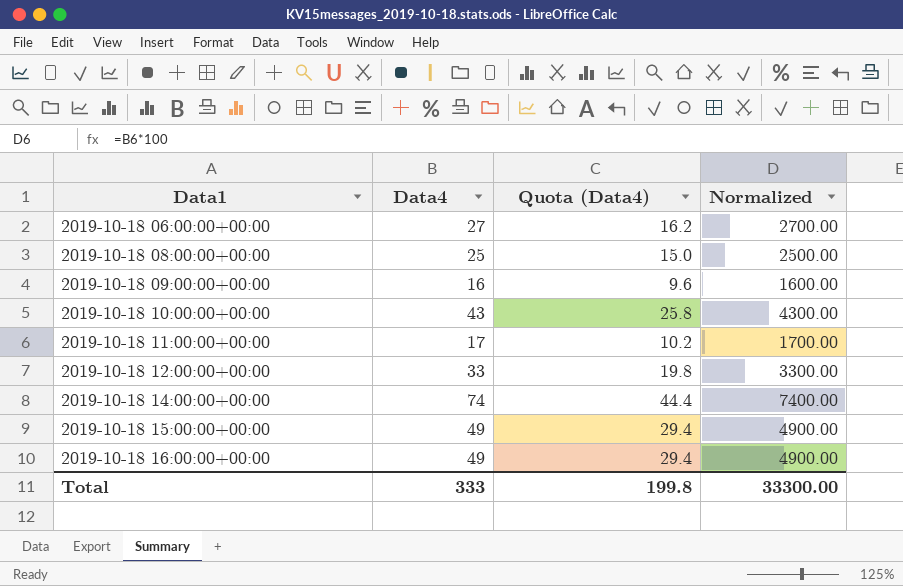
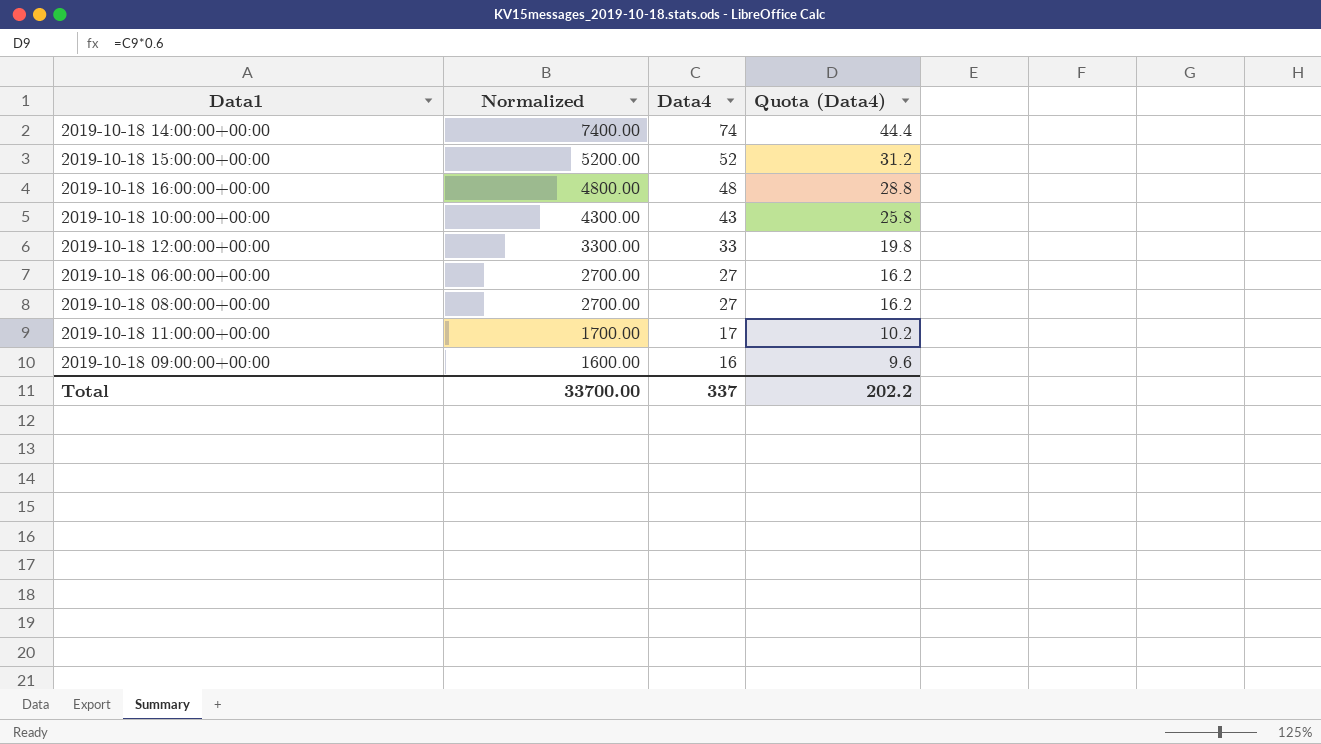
row order: Data1 ascending -> Normalized descending
column Normalized | position: 4 -> 2
2019-10-18 15:00:00+00:00 | Normalized: 4900.00 -> 5200.00
2019-10-18 15:00:00+00:00 | Data4: 49 -> 52
2019-10-18 15:00:00+00:00 | Quota (Data4): 29.4 -> 31.2
2019-10-18 16:00:00+00:00 | Normalized: 4900.00 -> 4800.00
2019-10-18 16:00:00+00:00 | Data4: 49 -> 48
2019-10-18 16:00:00+00:00 | Quota (Data4): 29.4 -> 28.8
2019-10-18 08:00:00+00:00 | Normalized: 2500.00 -> 2700.00
2019-10-18 08:00:00+00:00 | Data4: 25 -> 27
2019-10-18 08:00:00+00:00 | Quota (Data4): 15.0 -> 16.2
Total | Normalized: 33300.00 -> 33700.00
Total | Data4: 333 -> 337
Total | Quota (Data4): 199.8 -> 202.2

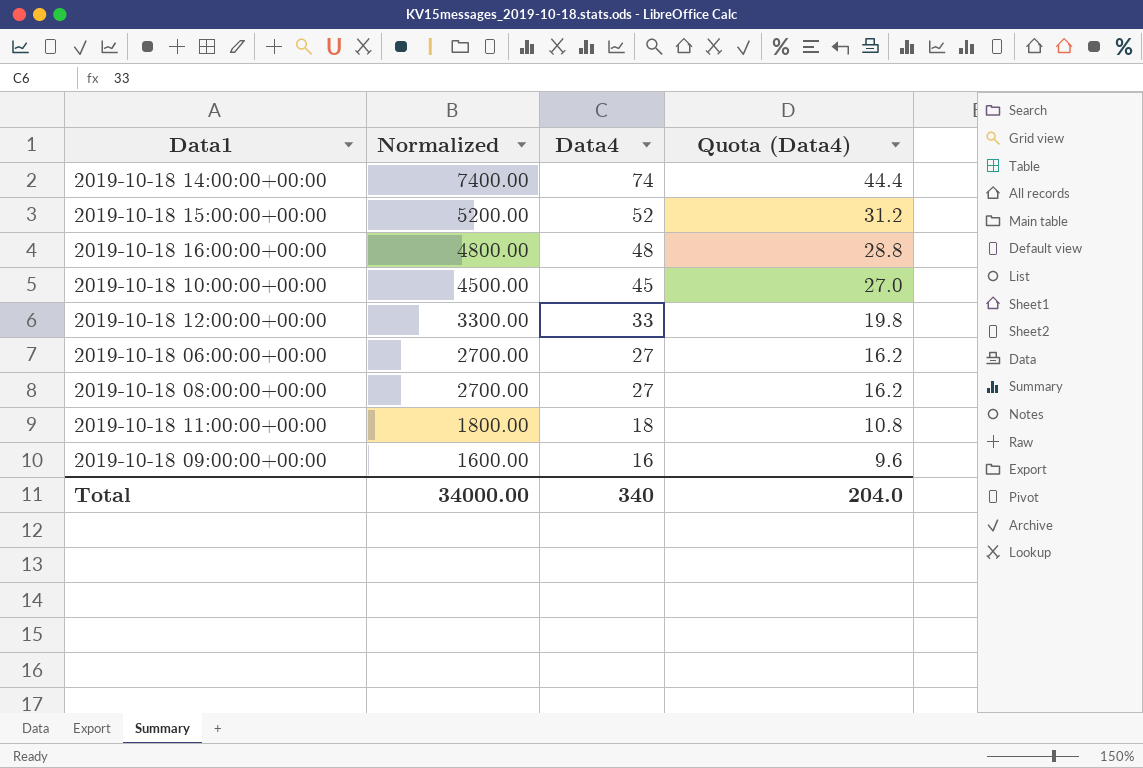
2019-10-18 10:00:00+00:00 | Normalized: 4300.00 -> 4500.00
2019-10-18 10:00:00+00:00 | Data4: 43 -> 45
2019-10-18 10:00:00+00:00 | Quota (Data4): 25.8 -> 27.0
2019-10-18 11:00:00+00:00 | Normalized: 1700.00 -> 1800.00
2019-10-18 11:00:00+00:00 | Data4: 17 -> 18
2019-10-18 11:00:00+00:00 | Quota (Data4): 10.2 -> 10.8
Total | Normalized: 33700.00 -> 34000.00
Total | Data4: 337 -> 340
Total | Quota (Data4): 202.2 -> 204.0

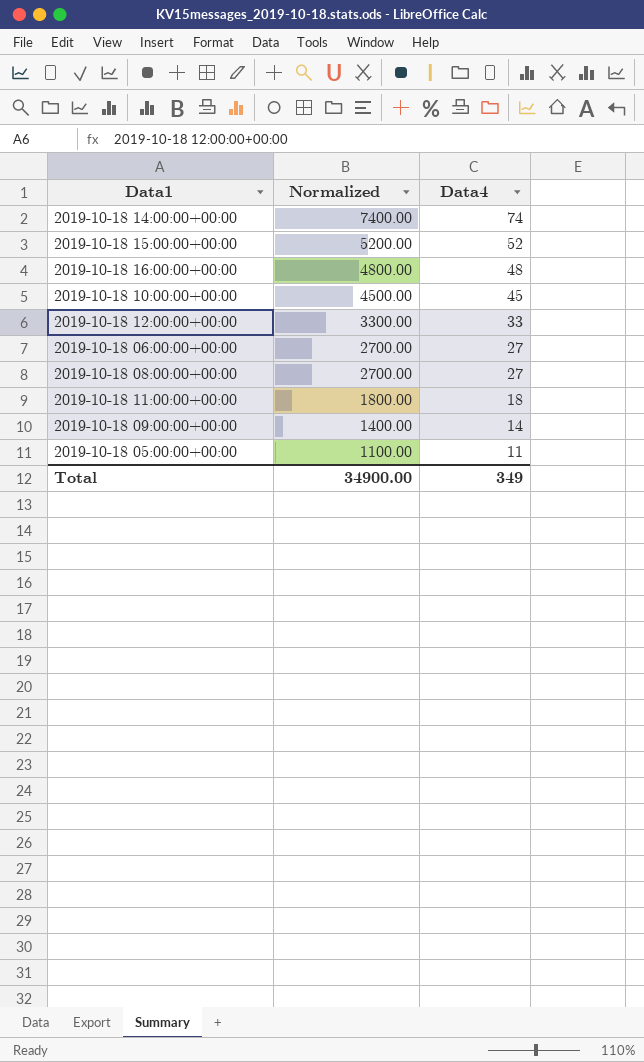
column Quota (Data4) | formula: [Data4] * 0.6 -> none
2019-10-18 09:00:00+00:00 | Normalized: 1600.00 -> 1400.00
2019-10-18 09:00:00+00:00 | Data4: 16 -> 14
row 2019-10-18 05:00:00+00:00: none -> 1100.00 | 11
Total | Normalized: 34000.00 -> 34900.00
Total | Data4: 340 -> 349

